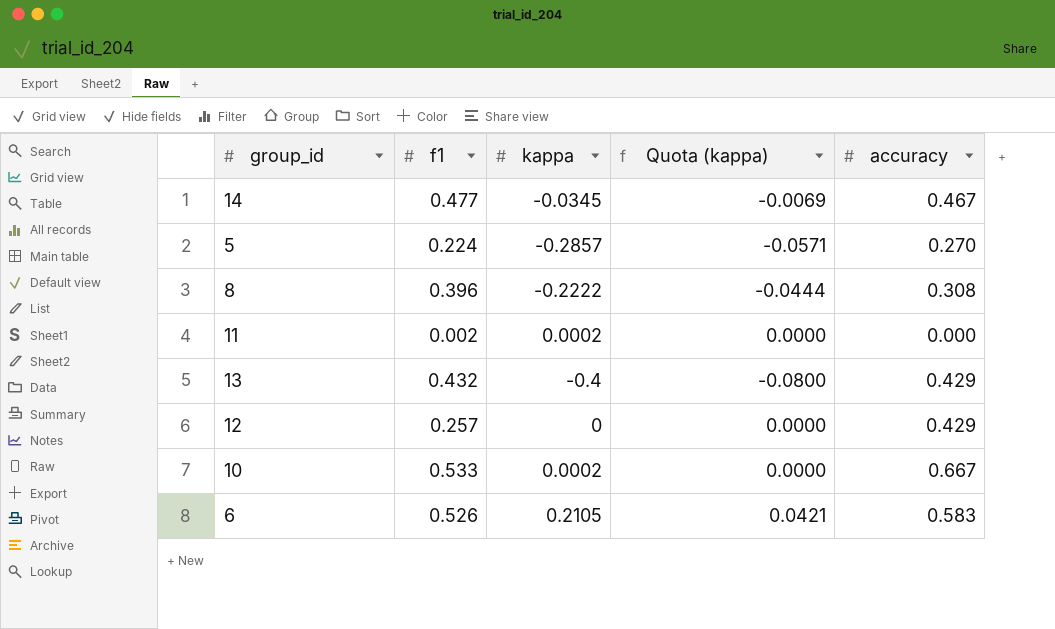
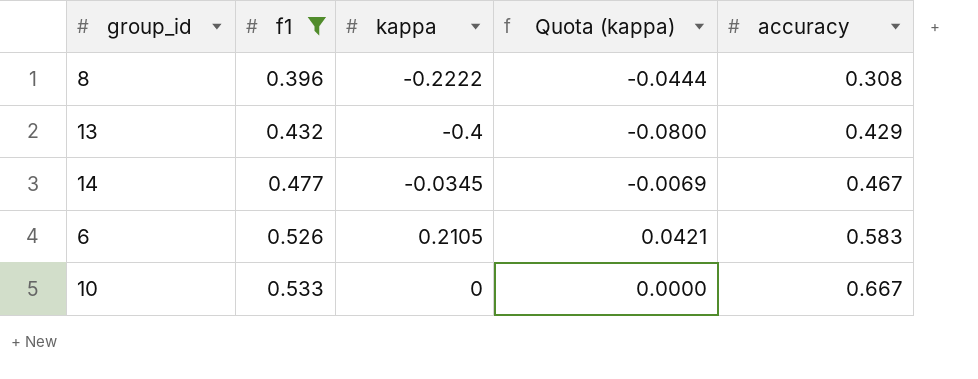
filter: none -> f1 >= 0.396
row order: none -> f1 ascending
10 | kappa: 0.0002 -> 0

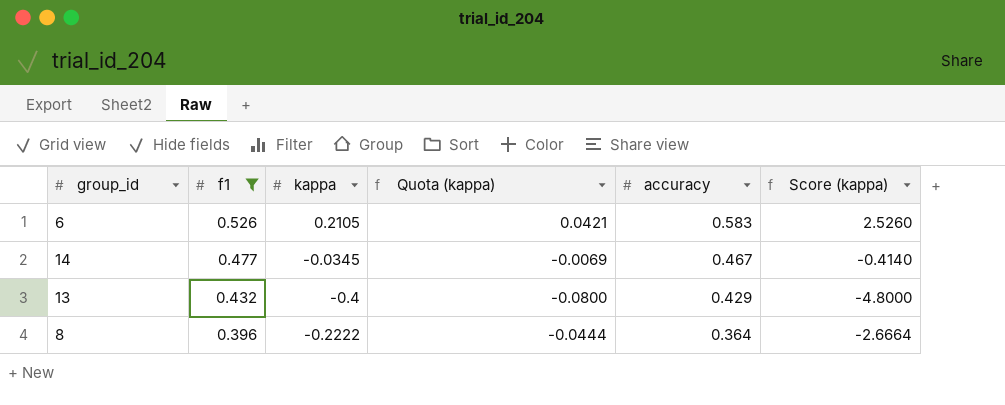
row order: f1 ascending -> f1 descending
column Score (kappa) | formula: none -> [kappa] * 12
row 10: 0.533 | 0 | 0.0000 | 0.667 -> none
8 | accuracy: 0.308 -> 0.364

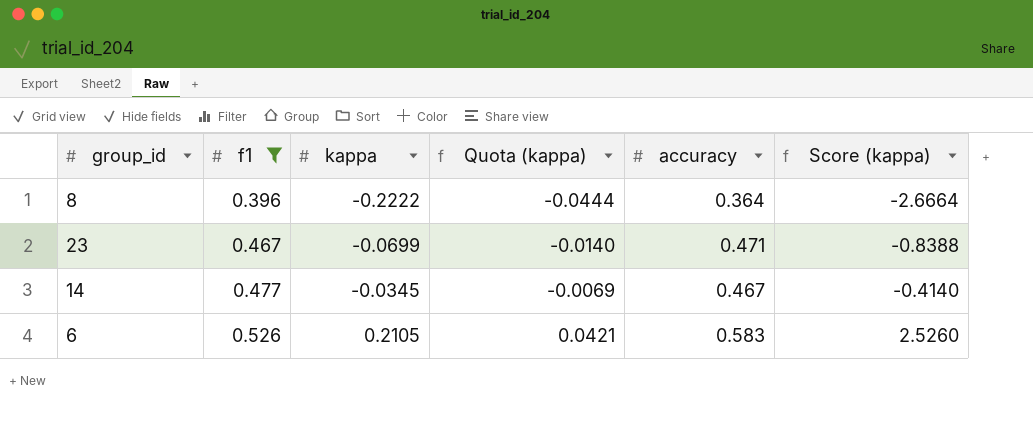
row order: f1 descending -> f1 ascending
row 13: 0.432 | -0.4 | -0.0800 | 0.429 | -4.8000 -> none
row 23: none -> 0.467 | -0.0699 | -0.0140 | 0.471 | -0.8388

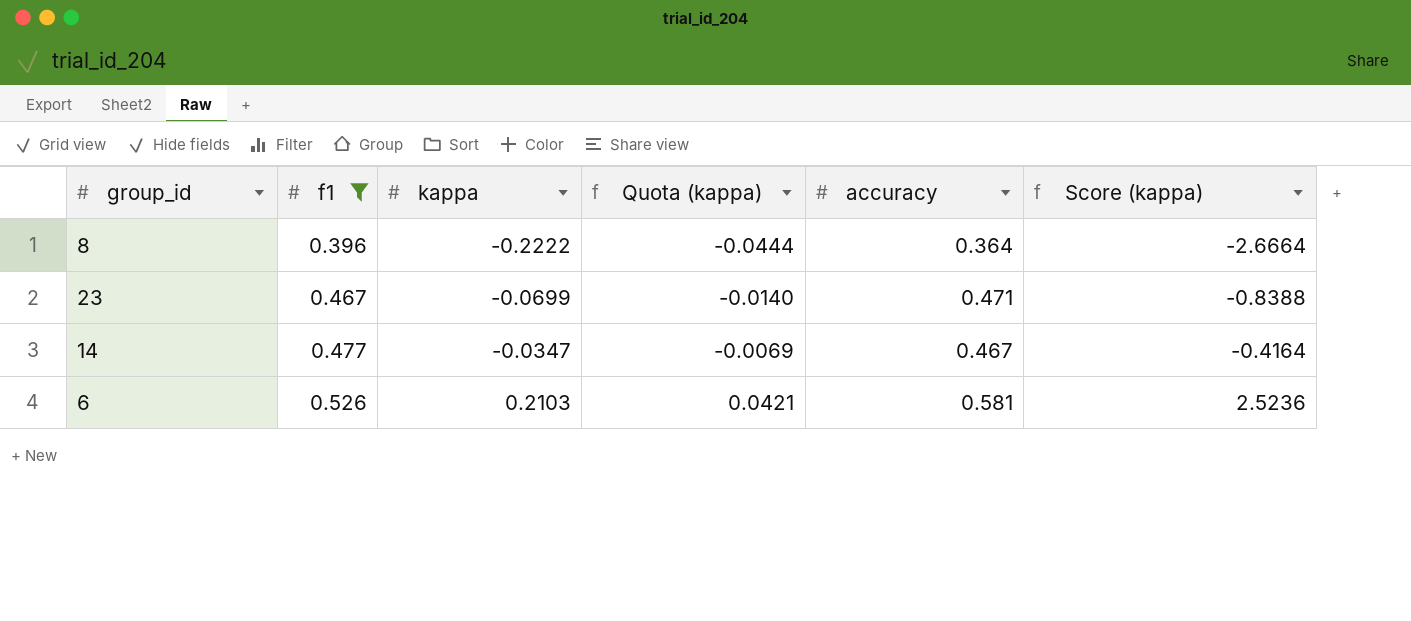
14 | kappa: -0.0345 -> -0.0347
14 | Score (kappa): -0.4140 -> -0.4164
6 | kappa: 0.2105 -> 0.2103
6 | accuracy: 0.583 -> 0.581
6 | Score (kappa): 2.5260 -> 2.5236

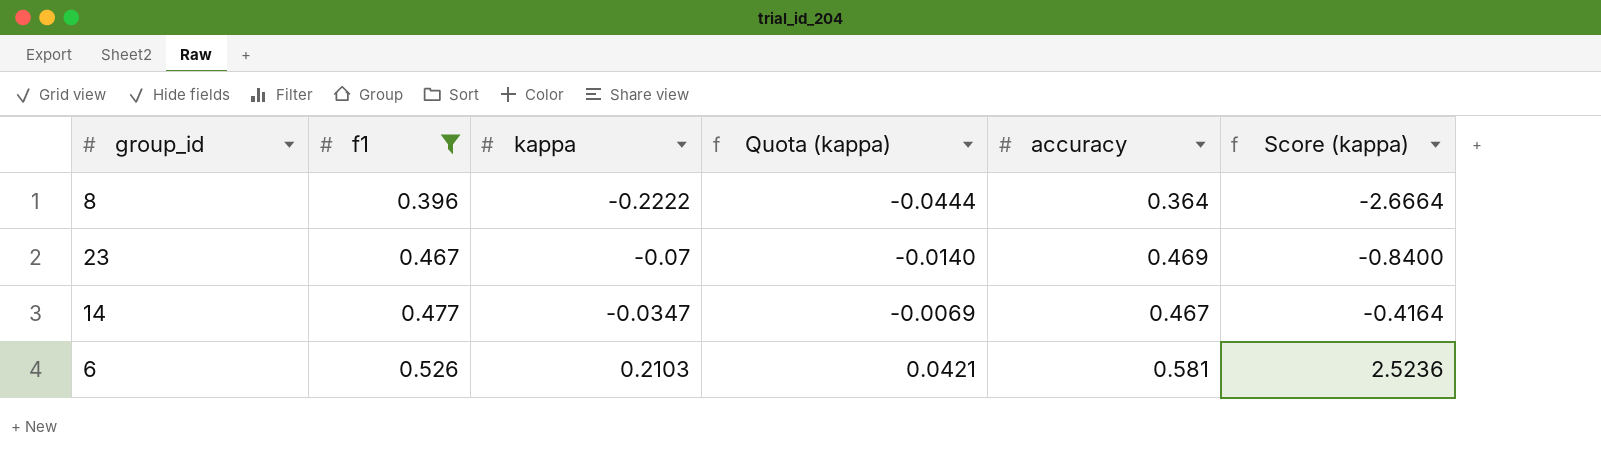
23 | kappa: -0.0699 -> -0.07
23 | accuracy: 0.471 -> 0.469
23 | Score (kappa): -0.8388 -> -0.8400

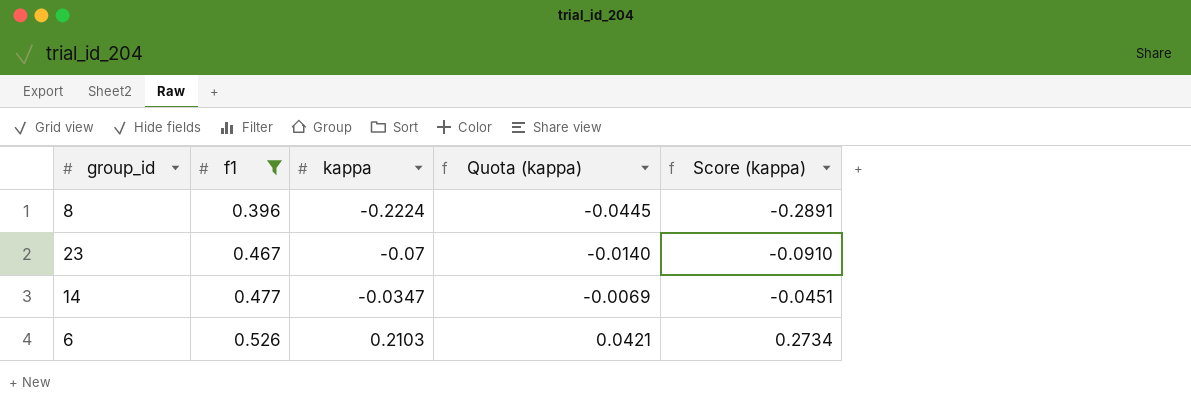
column accuracy | position: 5 -> none
column Score (kappa) | formula: [kappa] * 12 -> [kappa] * 1.3
8 | kappa: -0.2222 -> -0.2224
8 | Quota (kappa): -0.0444 -> -0.0445

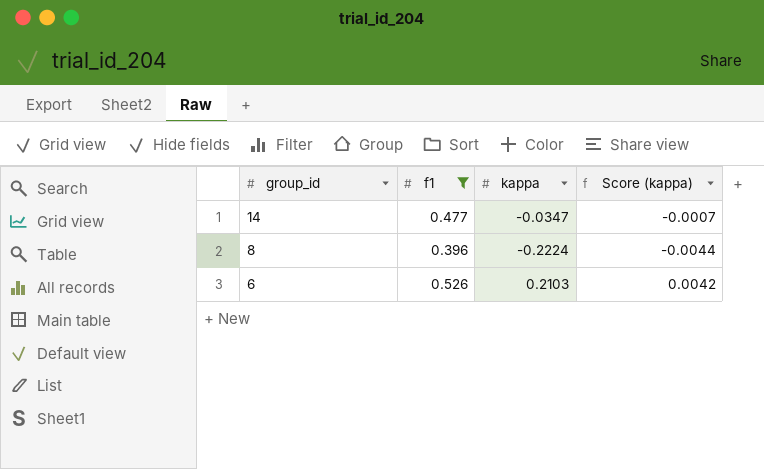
row order: f1 ascending -> group_id descending
column Quota (kappa) | formula: [kappa] * 0.2 -> none
column Score (kappa) | formula: [kappa] * 1.3 -> [kappa] * 0.02
row 23: 0.467 | -0.07 | -0.0140 | -0.0910 -> none

